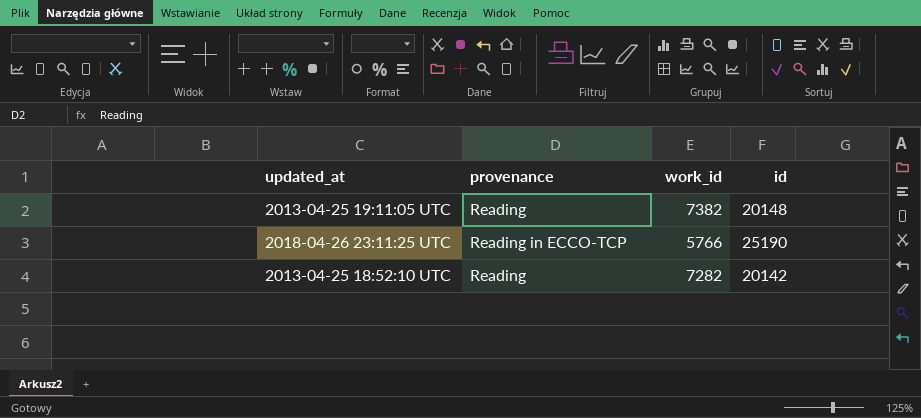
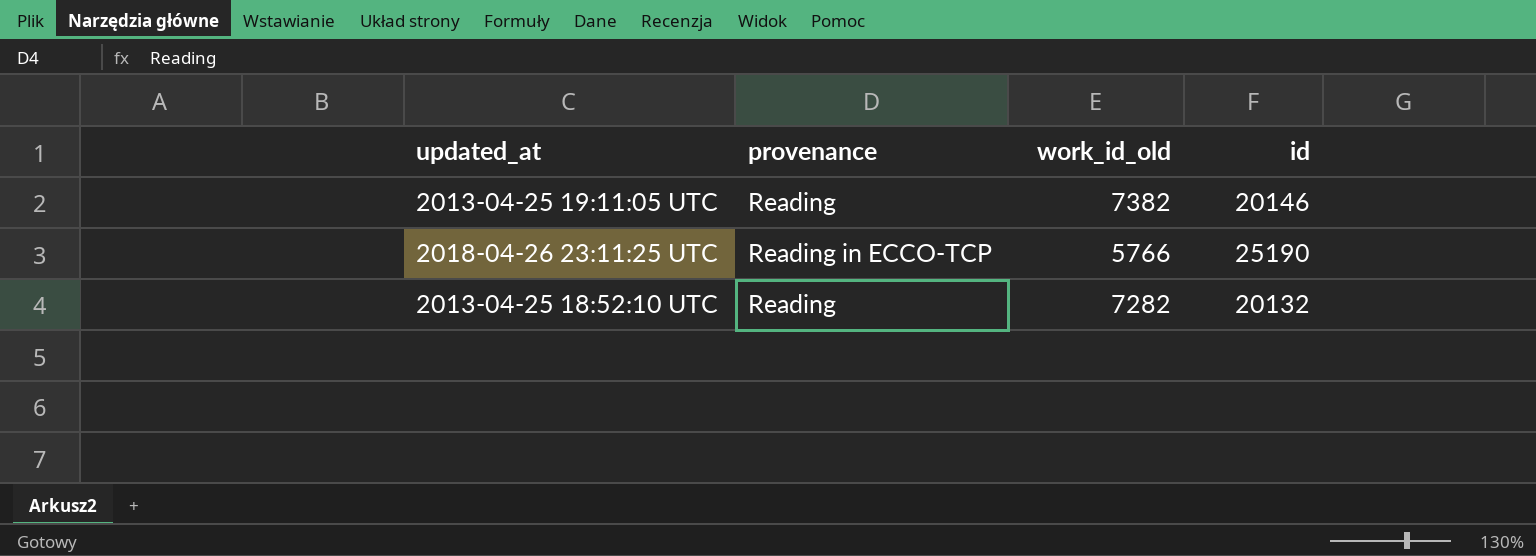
column name: work_id -> work_id_old
2013-04-25 19:11:05 UTC | id: 20148 -> 20146
2013-04-25 18:52:10 UTC | id: 20142 -> 20132

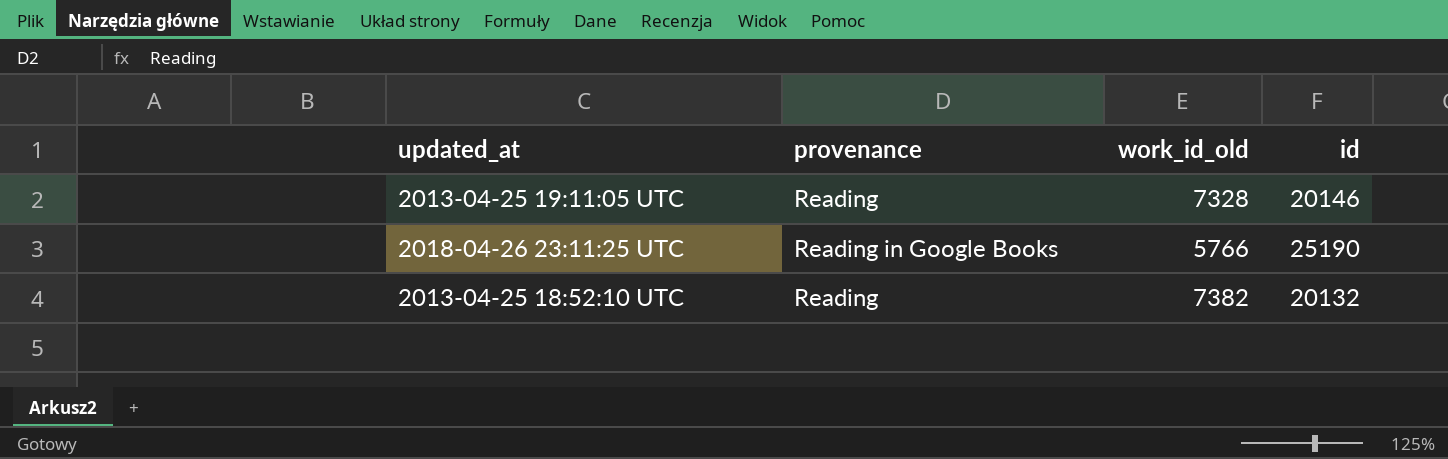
2013-04-25 19:11:05 UTC | work_id_old: 7382 -> 7328
2018-04-26 23:11:25 UTC | provenance: Reading in ECCO-TCP -> Reading in Google Books
2013-04-25 18:52:10 UTC | work_id_old: 7282 -> 7382

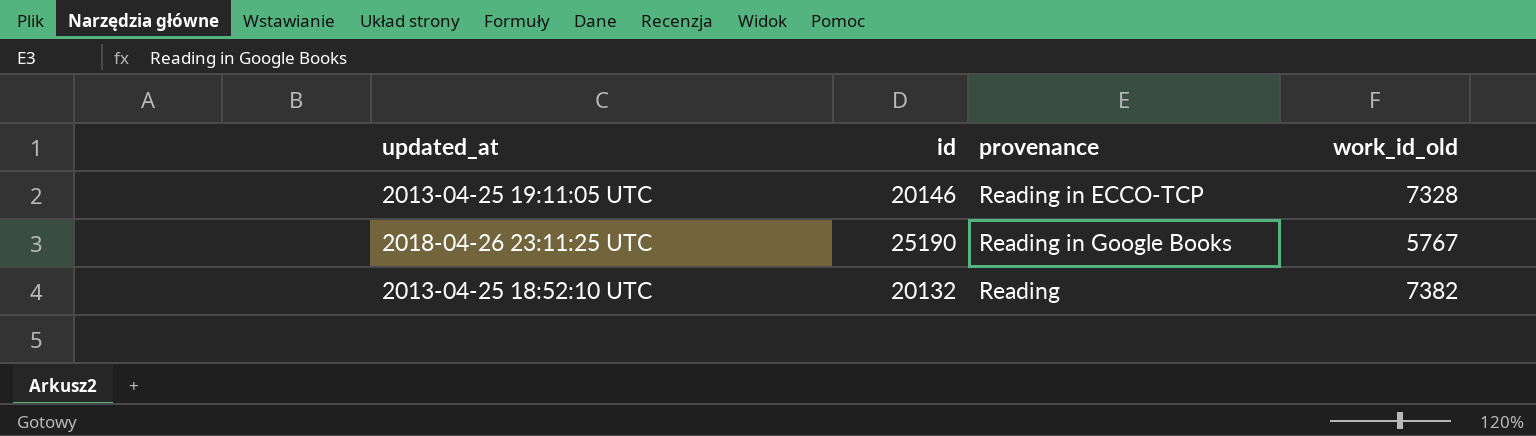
column id | position: 4 -> 2
2013-04-25 19:11:05 UTC | provenance: Reading -> Reading in ECCO-TCP
2018-04-26 23:11:25 UTC | work_id_old: 5766 -> 5767

